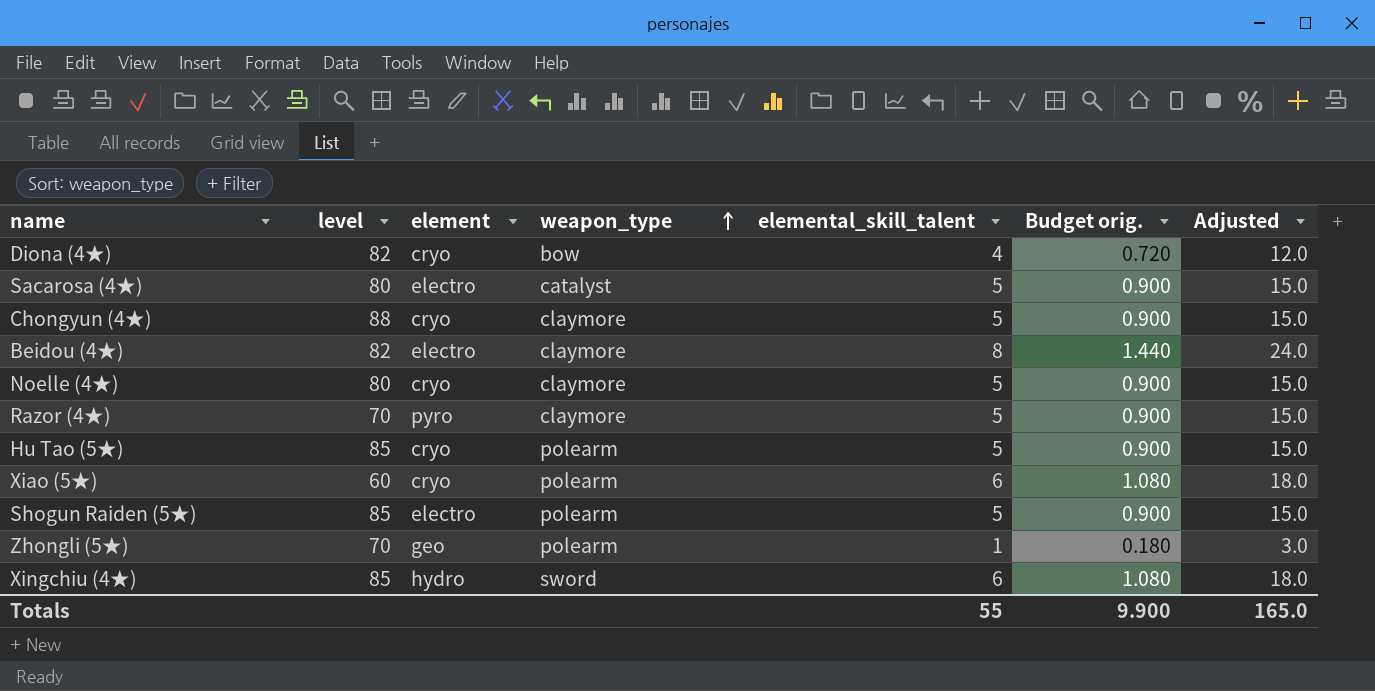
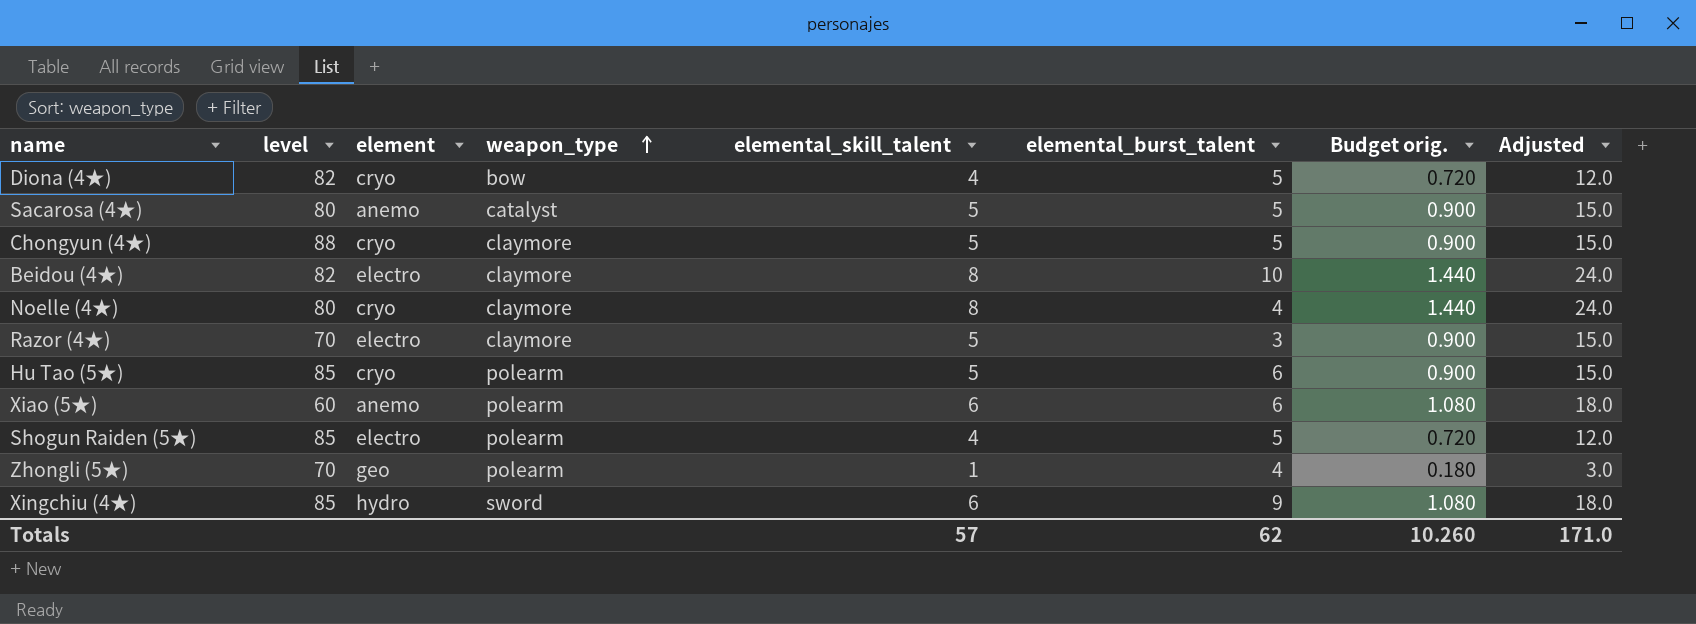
column elemental_burst_talent | position: none -> 6
Sacarosa (4★) | element: electro -> anemo
Noelle (4★) | elemental_skill_talent: 5 -> 8
Noelle (4★) | Budget orig.: 0.900 -> 1.440
Noelle (4★) | Adjusted: 15.0 -> 24.0
Razor (4★) | element: pyro -> electro
Xiao (5★) | element: cryo -> anemo
Shogun Raiden (5★) | elemental_skill_talent: 5 -> 4
Shogun Raiden (5★) | Budget orig.: 0.900 -> 0.720
Shogun Raiden (5★) | Adjusted: 15.0 -> 12.0
Totals | elemental_skill_talent: 55 -> 57
Totals | Budget orig.: 9.900 -> 10.260
Totals | Adjusted: 165.0 -> 171.0

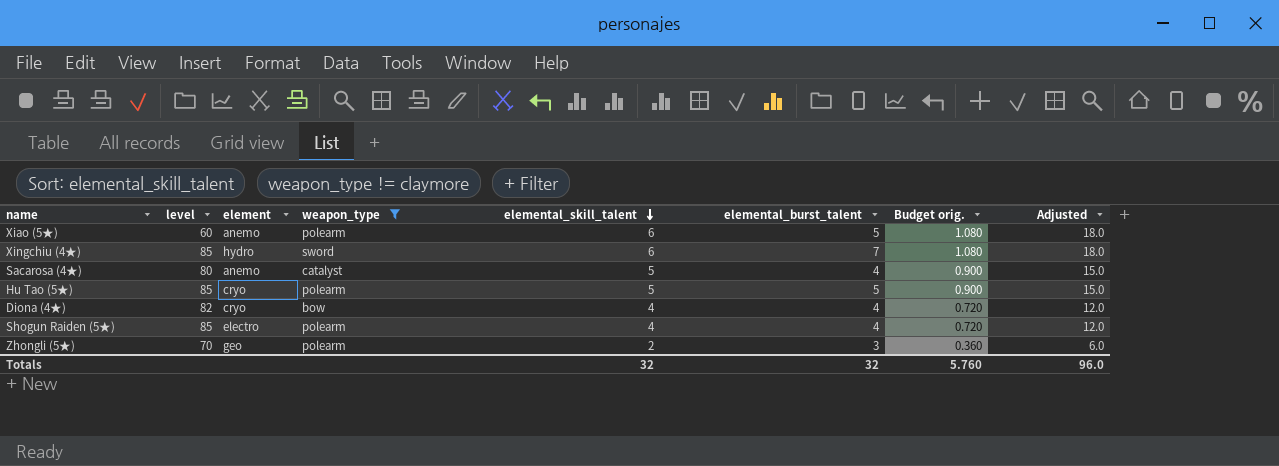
filter: none -> weapon_type != claymore
row order: weapon_type ascending -> elemental_skill_talent descending
Xiao (5★) | elemental_burst_talent: 6 -> 5
Xingchiu (4★) | elemental_burst_talent: 9 -> 7
Sacarosa (4★) | elemental_burst_talent: 5 -> 4
Hu Tao (5★) | elemental_burst_talent: 6 -> 5
Diona (4★) | elemental_burst_talent: 5 -> 4
Shogun Raiden (5★) | elemental_burst_talent: 5 -> 4
Zhongli (5★) | elemental_skill_talent: 1 -> 2
Zhongli (5★) | elemental_burst_talent: 4 -> 3
Zhongli (5★) | Budget orig.: 0.180 -> 0.360
Zhongli (5★) | Adjusted: 3.0 -> 6.0
Totals | elemental_skill_talent: 57 -> 32
Totals | elemental_burst_talent: 62 -> 32
Totals | Budget orig.: 10.260 -> 5.760
Totals | Adjusted: 171.0 -> 96.0

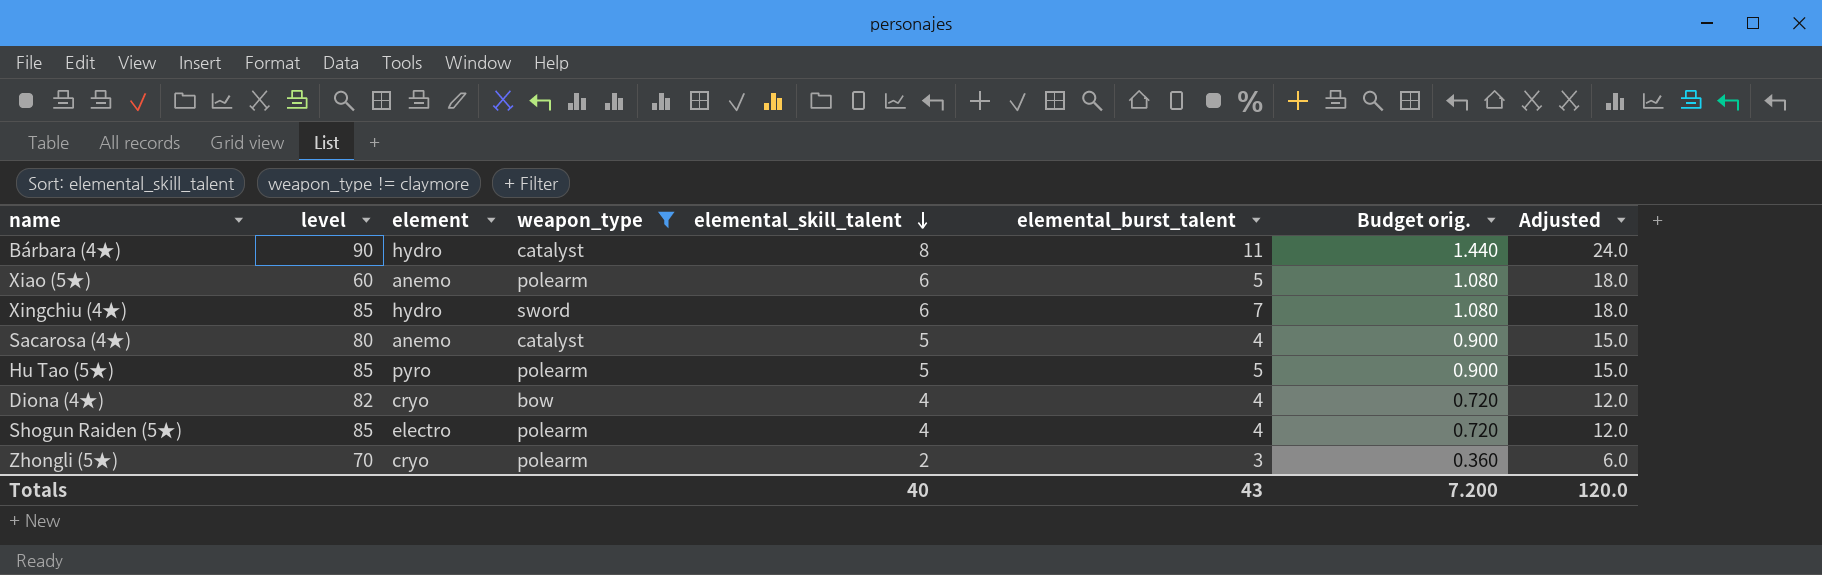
row Bárbara (4★): none -> 90 | hydro | catalyst | 8 | 11 | 1.440 | 24.0
Hu Tao (5★) | element: cryo -> pyro
Zhongli (5★) | element: geo -> cryo
Totals | elemental_skill_talent: 32 -> 40
Totals | elemental_burst_talent: 32 -> 43
Totals | Budget orig.: 5.760 -> 7.200
Totals | Adjusted: 96.0 -> 120.0

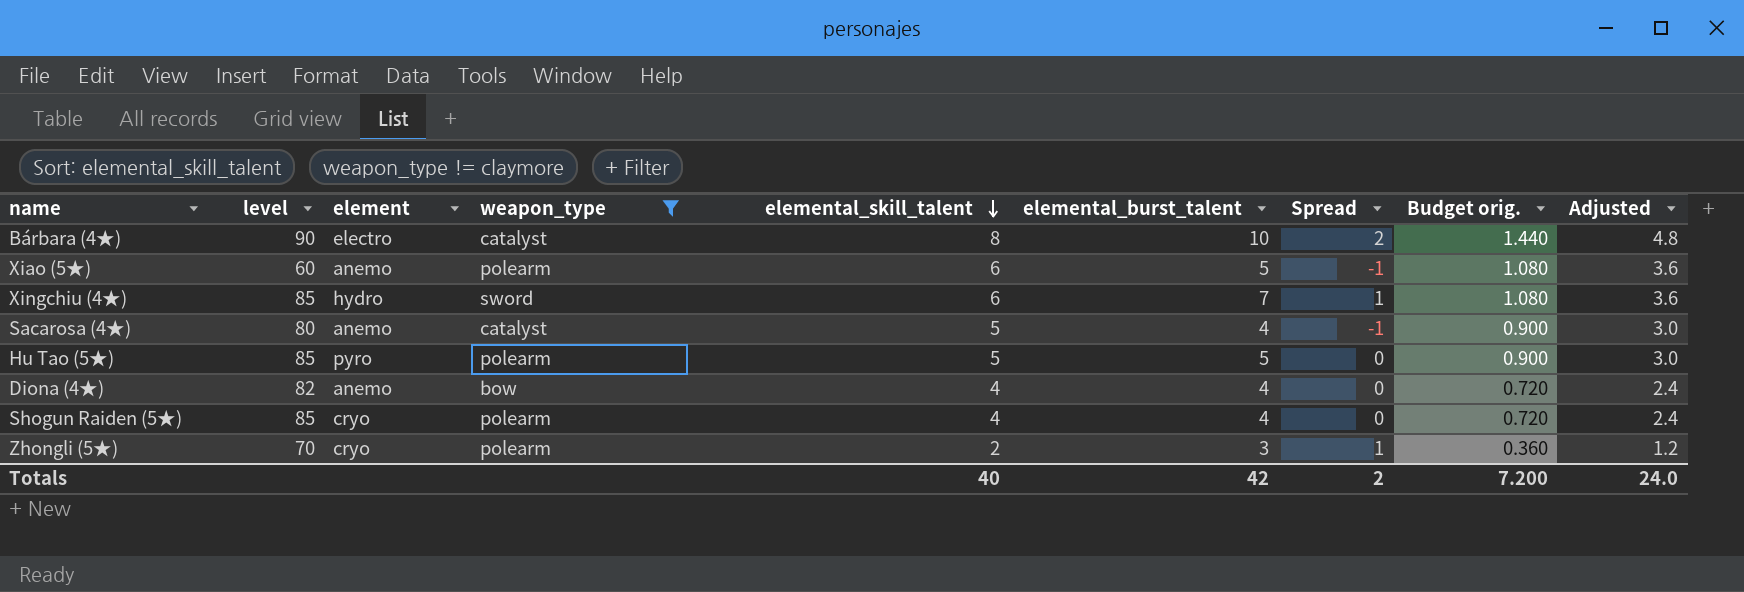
column Spread | formula: none -> [elemental_burst_talent] - [elemental_skill_talent]
column Adjusted | formula: [elemental_skill_talent] * 3 -> [elemental_skill_talent] * 0.6
Bárbara (4★) | element: hydro -> electro
Bárbara (4★) | elemental_burst_talent: 11 -> 10
Diona (4★) | element: cryo -> anemo
Shogun Raiden (5★) | element: electro -> cryo
Totals | elemental_burst_talent: 43 -> 42
Totals | Adjusted: 120.0 -> 24.0

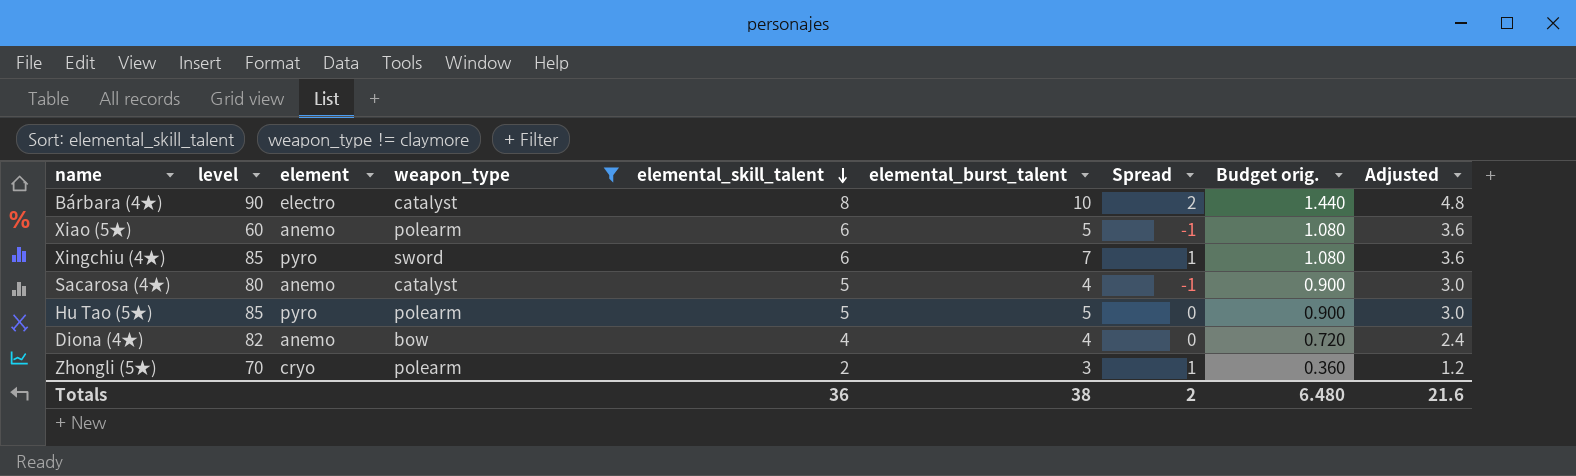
row Shogun Raiden (5★): 85 | cryo | polearm | 4 | 4 | 0 | 0.720 | 2.4 -> none
Xingchiu (4★) | element: hydro -> pyro
Totals | elemental_skill_talent: 40 -> 36
Totals | elemental_burst_talent: 42 -> 38
Totals | Budget orig.: 7.200 -> 6.480
Totals | Adjusted: 24.0 -> 21.6

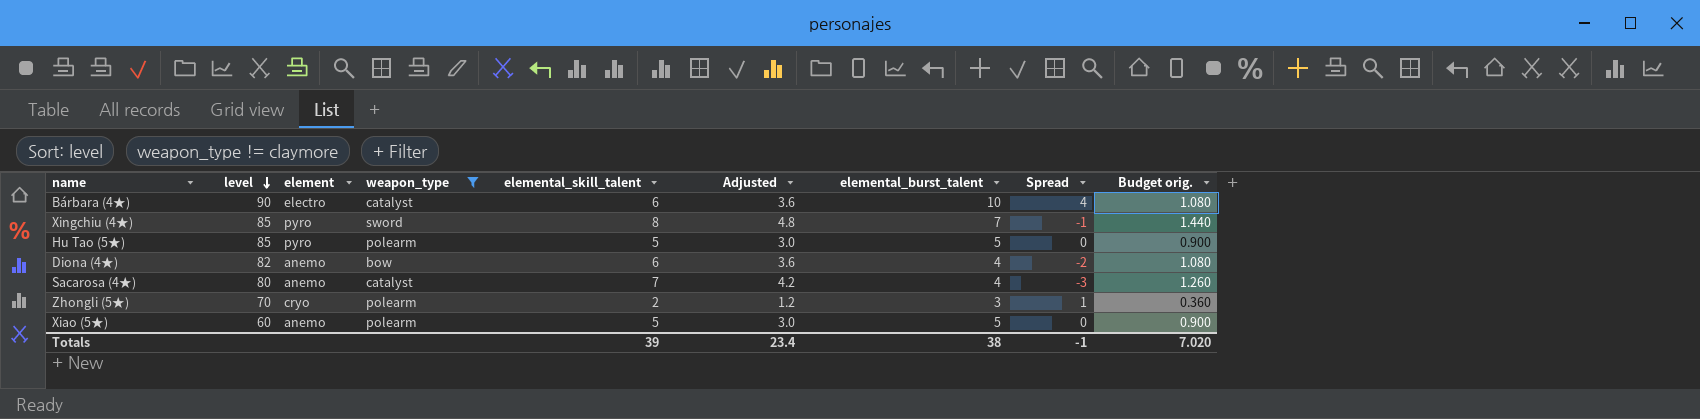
row order: elemental_skill_talent descending -> level descending
column Adjusted | position: 9 -> 6
Bárbara (4★) | elemental_skill_talent: 8 -> 6
Bárbara (4★) | Adjusted: 4.8 -> 3.6
Bárbara (4★) | Spread: 2 -> 4
Bárbara (4★) | Budget orig.: 1.440 -> 1.080
Xingchiu (4★) | elemental_skill_talent: 6 -> 8
Xingchiu (4★) | Adjusted: 3.6 -> 4.8
Xingchiu (4★) | Spread: 1 -> -1
Xingchiu (4★) | Budget orig.: 1.080 -> 1.440
Diona (4★) | elemental_skill_talent: 4 -> 6
Diona (4★) | Adjusted: 2.4 -> 3.6
Diona (4★) | Spread: 0 -> -2
Diona (4★) | Budget orig.: 0.720 -> 1.080
Sacarosa (4★) | elemental_skill_talent: 5 -> 7
Sacarosa (4★) | Adjusted: 3.0 -> 4.2
Sacarosa (4★) | Spread: -1 -> -3
Sacarosa (4★) | Budget orig.: 0.900 -> 1.260
Xiao (5★) | elemental_skill_talent: 6 -> 5
Xiao (5★) | Adjusted: 3.6 -> 3.0
Xiao (5★) | Spread: -1 -> 0
Xiao (5★) | Budget orig.: 1.080 -> 0.900
Totals | elemental_skill_talent: 36 -> 39
Totals | Adjusted: 21.6 -> 23.4
Totals | Spread: 2 -> -1
Totals | Budget orig.: 6.480 -> 7.020

